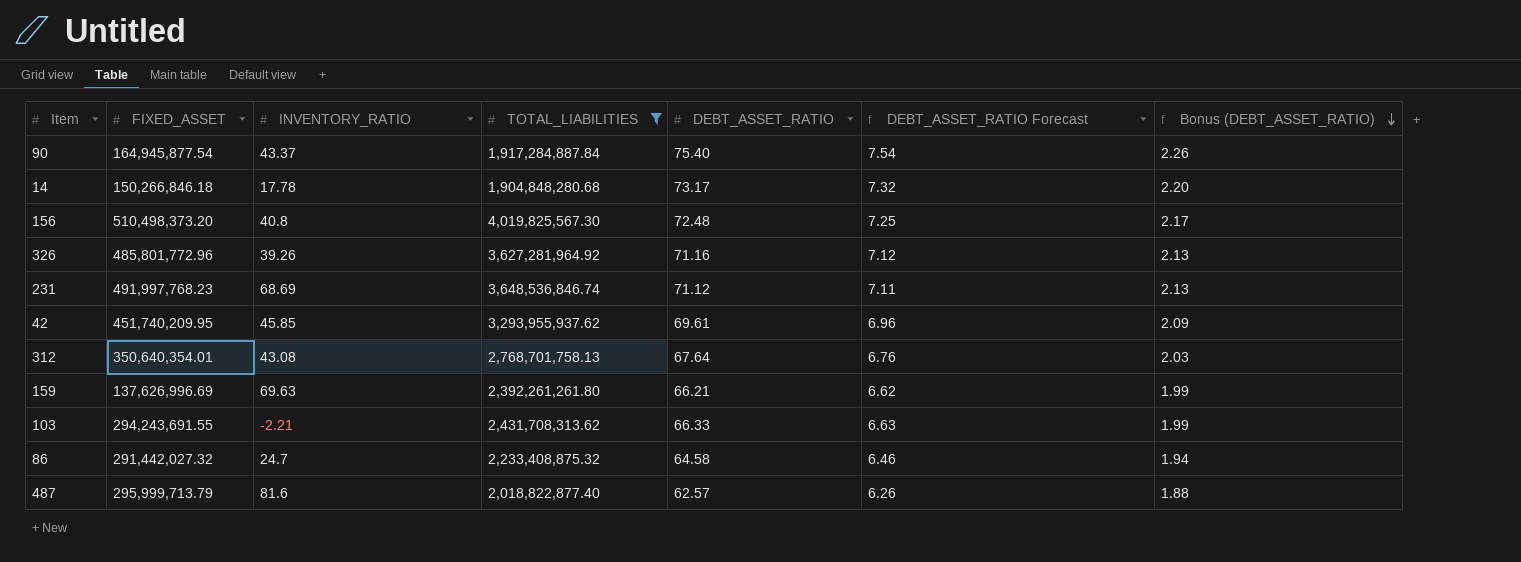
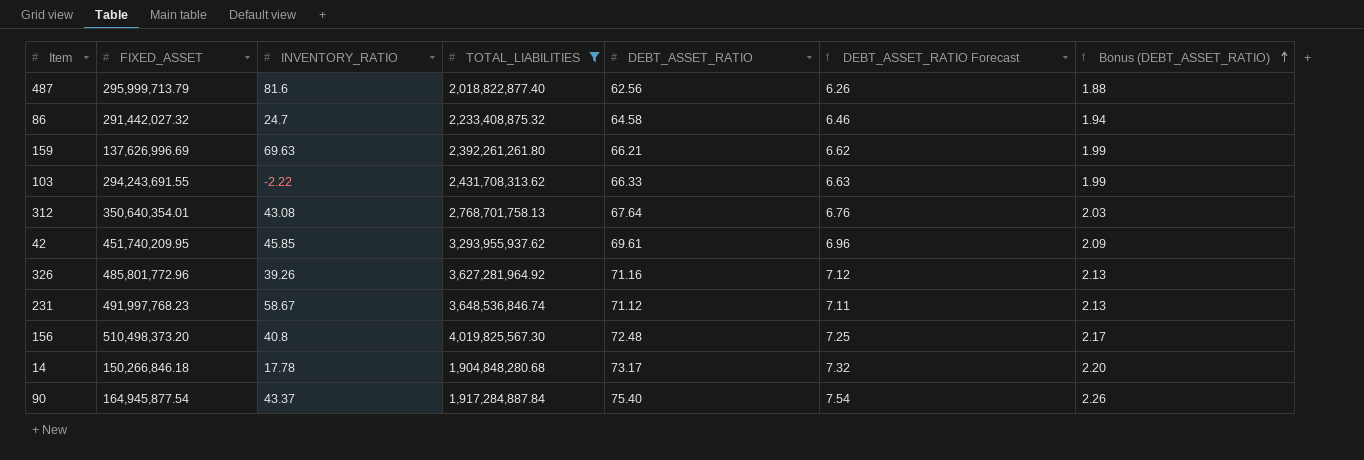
row order: Bonus (DEBT_ASSET_RATIO) descending -> Bonus (DEBT_ASSET_RATIO) ascending
487 | DEBT_ASSET_RATIO: 62.57 -> 62.56
103 | INVENTORY_RATIO: -2.21 -> -2.22
231 | INVENTORY_RATIO: 68.69 -> 58.67

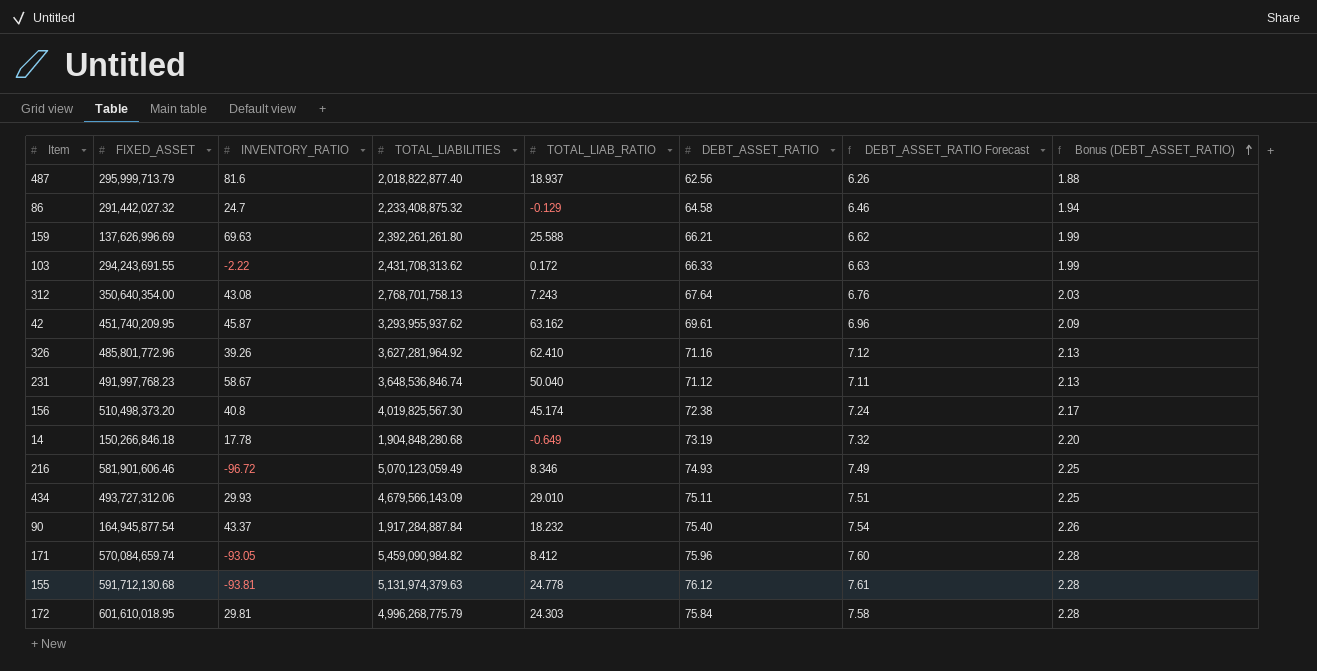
filter: TOTAL_LIABILITIES <= 4,019,825,567.30 -> none
column TOTAL_LIAB_RATIO | position: none -> 5
312 | FIXED_ASSET: 350,640,354.01 -> 350,640,354.00
42 | INVENTORY_RATIO: 45.85 -> 45.87
156 | DEBT_ASSET_RATIO: 72.48 -> 72.38
156 | DEBT_ASSET_RATIO Forecast: 7.25 -> 7.24
14 | DEBT_ASSET_RATIO: 73.17 -> 73.19

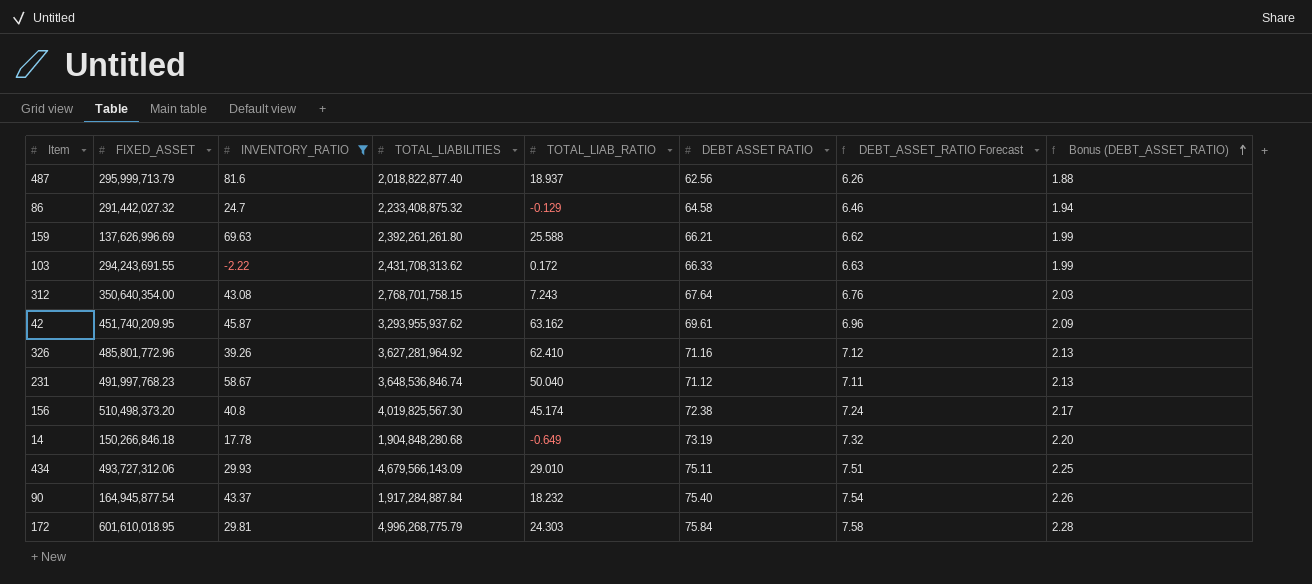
filter: none -> INVENTORY_RATIO >= -2.22
column name: DEBT_ASSET_RATIO -> DEBT ASSET RATIO
312 | TOTAL_LIABILITIES: 2,768,701,758.13 -> 2,768,701,758.15

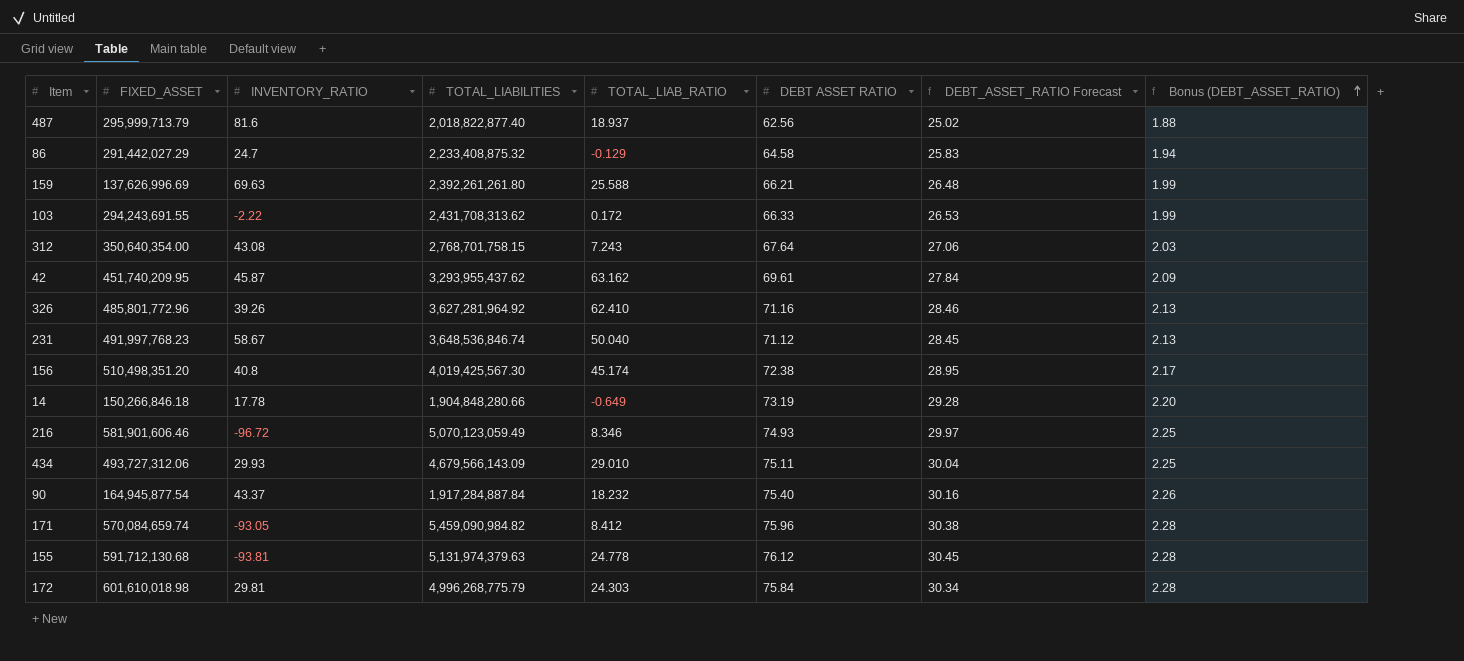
filter: INVENTORY_RATIO >= -2.22 -> none
column DEBT_ASSET_RATIO Forecast | formula: [DEBT ASSET RATIO] * 0.1 -> [DEBT ASSET RATIO] * 0.4
86 | FIXED_ASSET: 291,442,027.32 -> 291,442,027.29
42 | TOTAL_LIABILITIES: 3,293,955,937.62 -> 3,293,955,437.62
156 | FIXED_ASSET: 510,498,373.20 -> 510,498,351.20
156 | TOTAL_LIABILITIES: 4,019,825,567.30 -> 4,019,425,567.30
14 | TOTAL_LIABILITIES: 1,904,848,280.68 -> 1,904,848,280.66
172 | FIXED_ASSET: 601,610,018.95 -> 601,610,018.98

